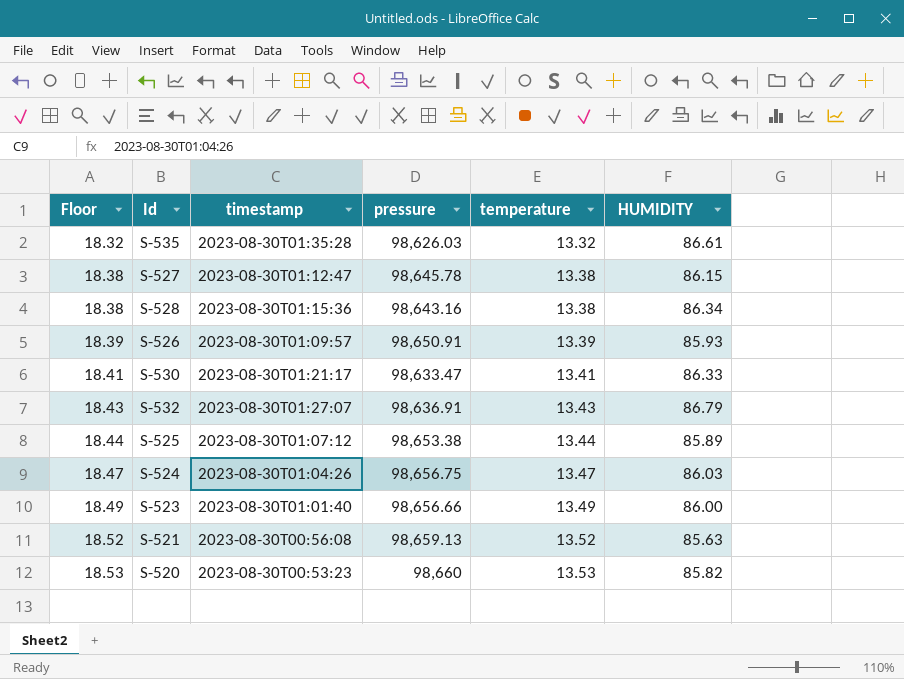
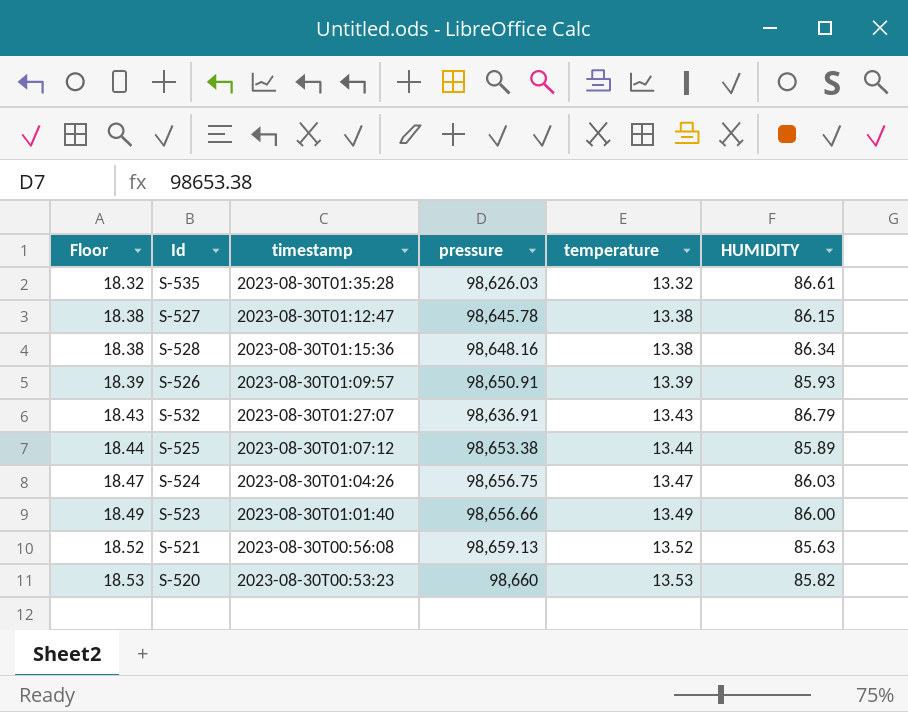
row S-530: 18.41 | 2023-08-30T01:21:17 | 98,633.47 | 13.41 | 86.33 -> none
S-528 | pressure: 98,643.16 -> 98,648.16

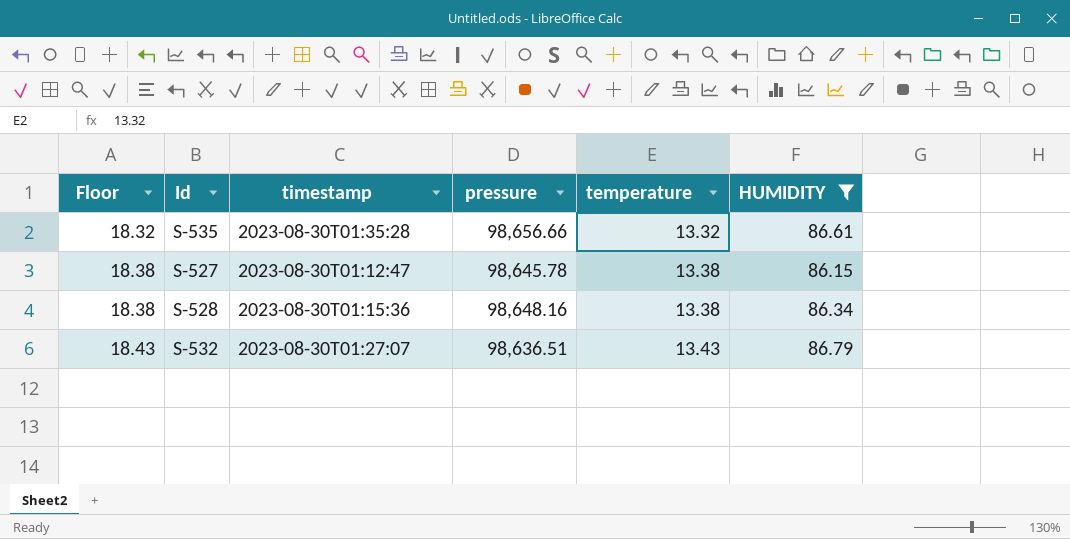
filter: none -> HUMIDITY >= 86.15
S-535 | pressure: 98,626.03 -> 98,656.66
S-532 | pressure: 98,636.91 -> 98,636.51

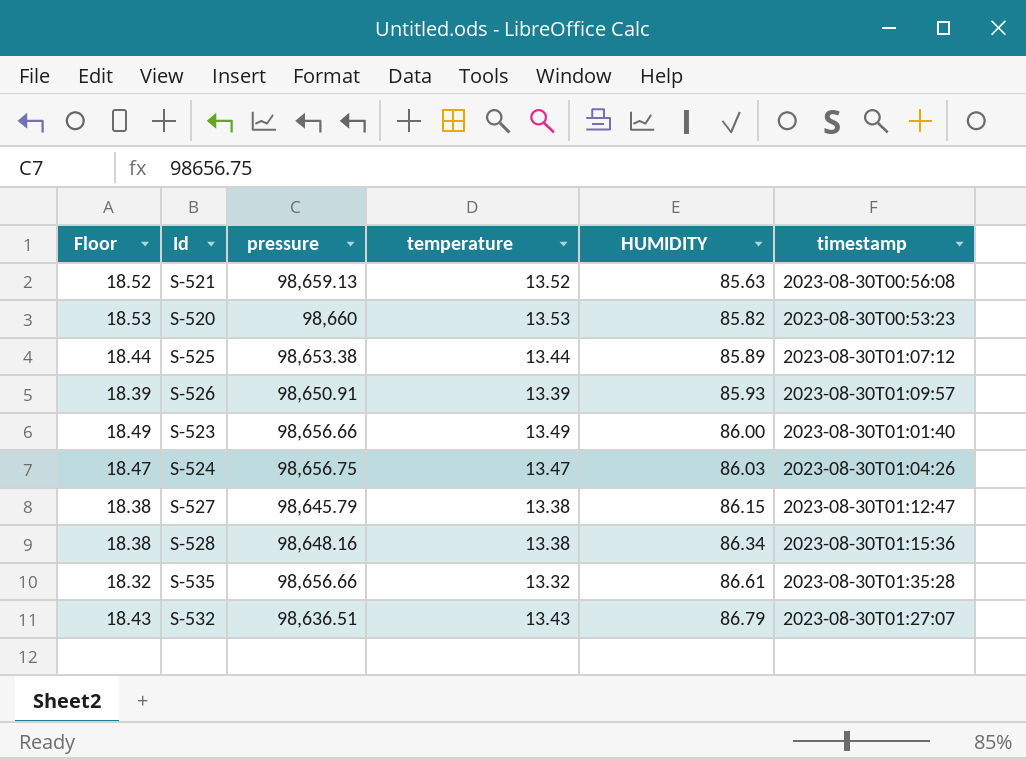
filter: HUMIDITY >= 86.15 -> none
row order: Floor ascending -> HUMIDITY ascending
column timestamp | position: 3 -> 6
S-527 | pressure: 98,645.78 -> 98,645.79

